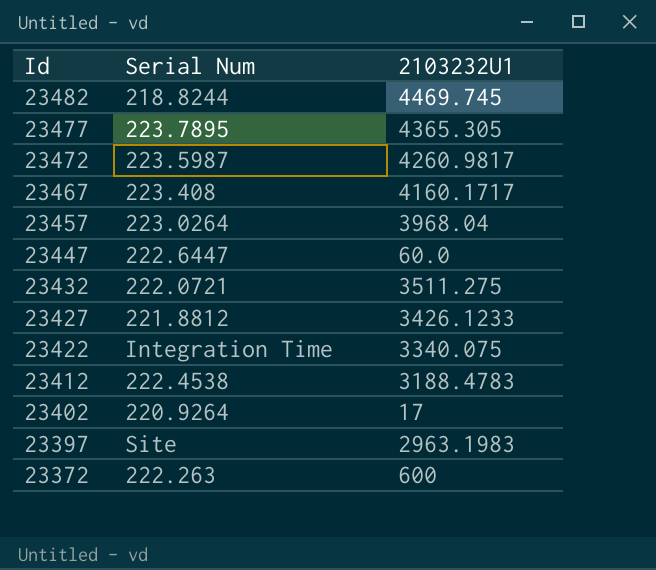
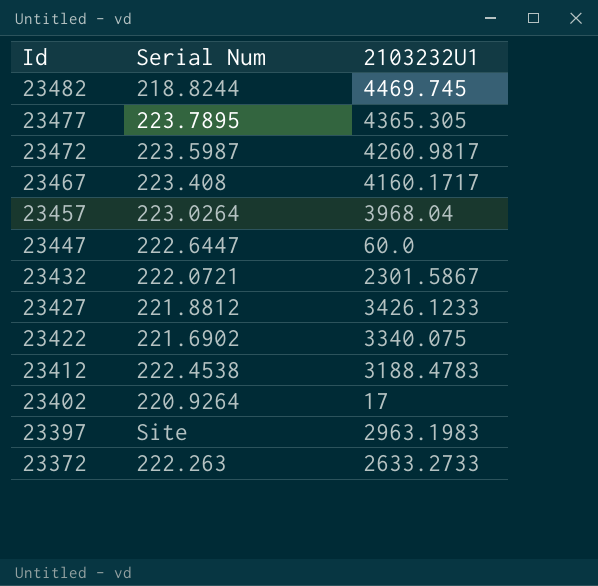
23432 | 2103232U1: 3511.275 -> 2301.5867
23422 | Serial Num: Integration Time -> 221.6902
23372 | 2103232U1: 600 -> 2633.2733

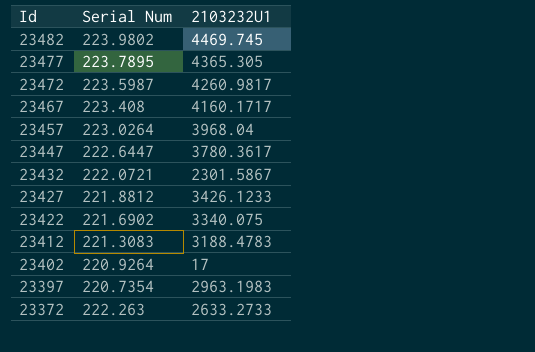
23482 | Serial Num: 218.8244 -> 223.9802
23447 | 2103232U1: 60.0 -> 3780.3617
23412 | Serial Num: 222.4538 -> 221.3083
23397 | Serial Num: Site -> 220.7354

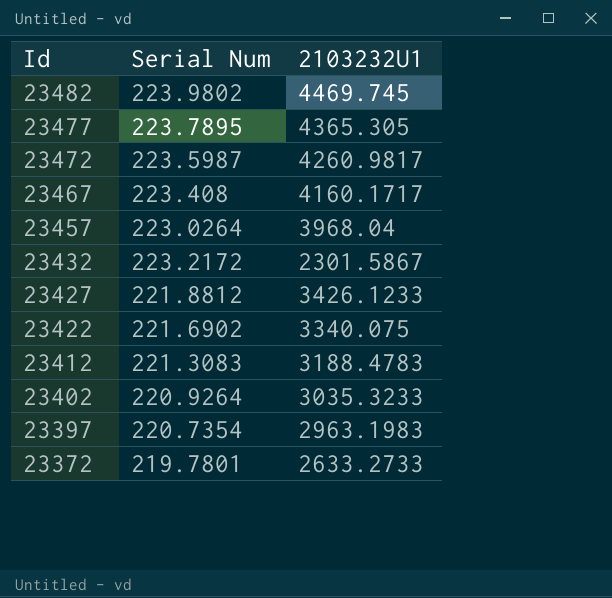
row 23447: 222.6447 | 3780.3617 -> none
23432 | Serial Num: 222.0721 -> 223.2172
23402 | 2103232U1: 17 -> 3035.3233
23372 | Serial Num: 222.263 -> 219.7801

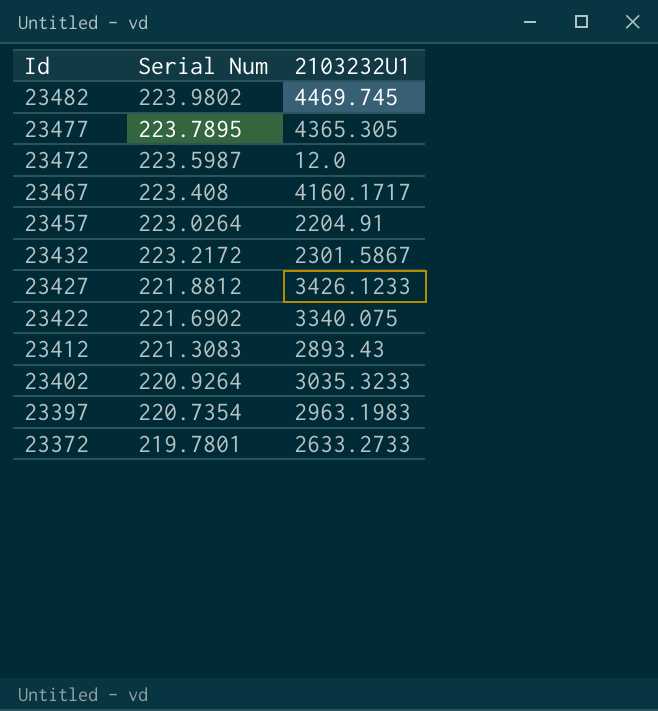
23472 | 2103232U1: 4260.9817 -> 12.0
23457 | 2103232U1: 3968.04 -> 2204.91
23412 | 2103232U1: 3188.4783 -> 2893.43

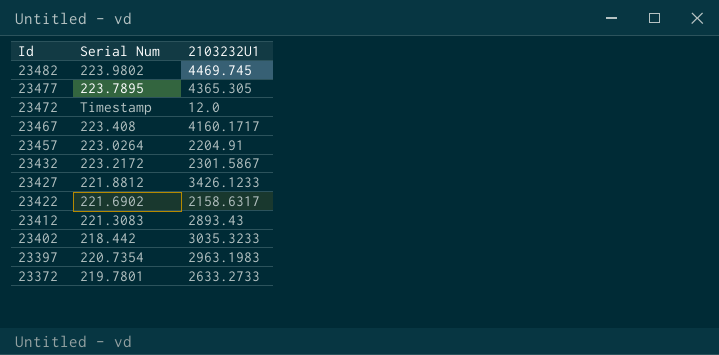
23472 | Serial Num: 223.5987 -> Timestamp
23422 | 2103232U1: 3340.075 -> 2158.6317
23402 | Serial Num: 220.9264 -> 218.442

